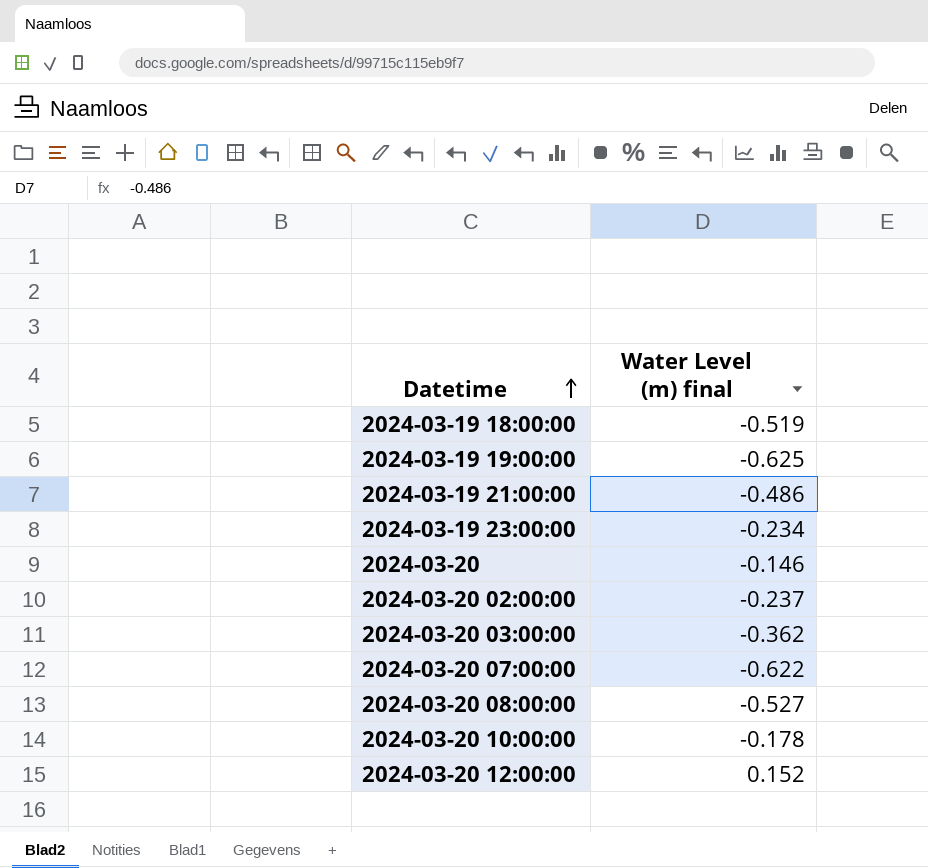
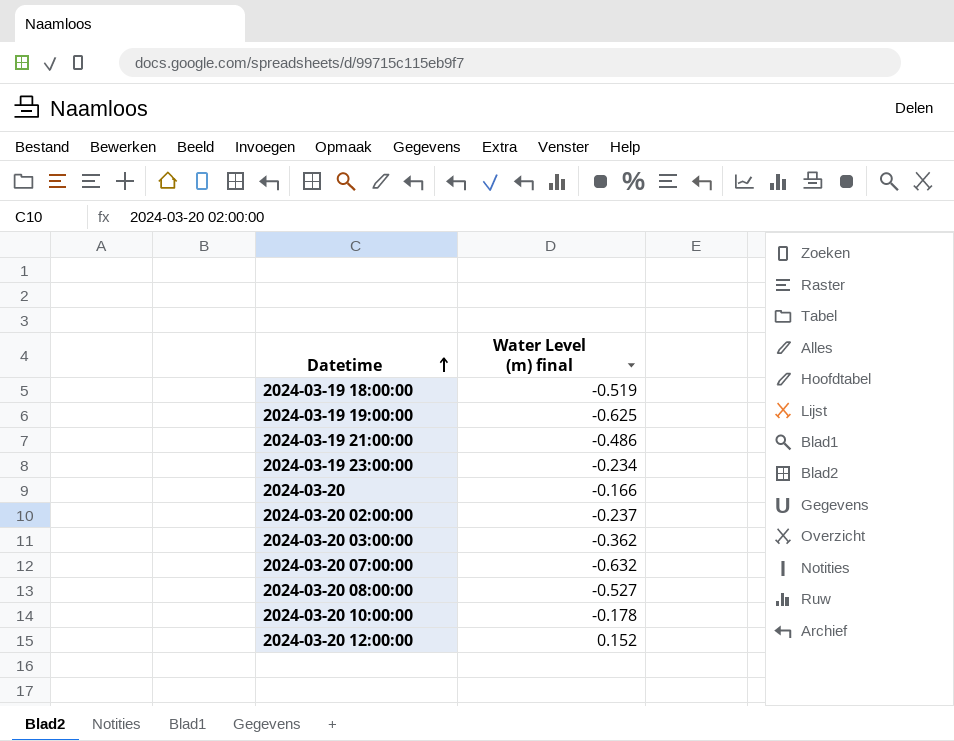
2024-03-20 | Water Level (m) final: -0.146 -> -0.166
2024-03-20 07:00:00 | Water Level (m) final: -0.622 -> -0.632

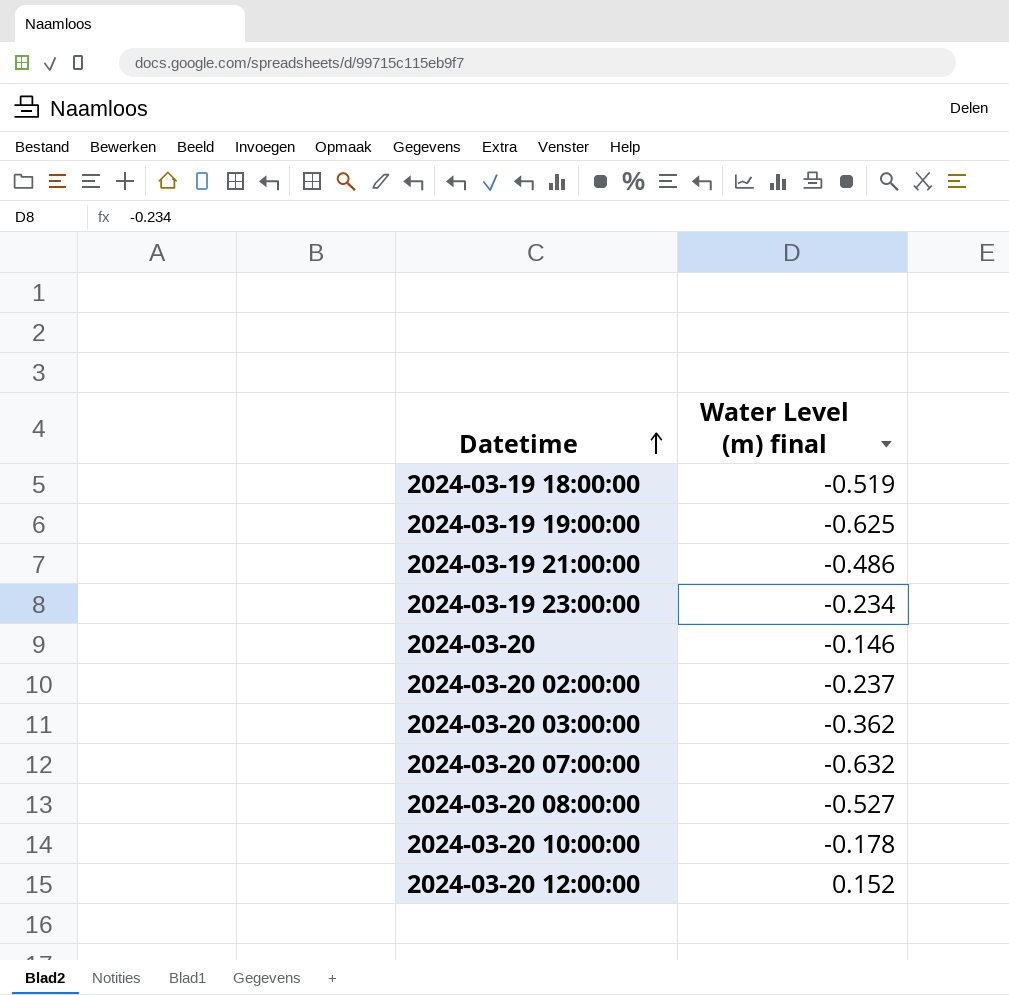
2024-03-20 | Water Level (m) final: -0.166 -> -0.146

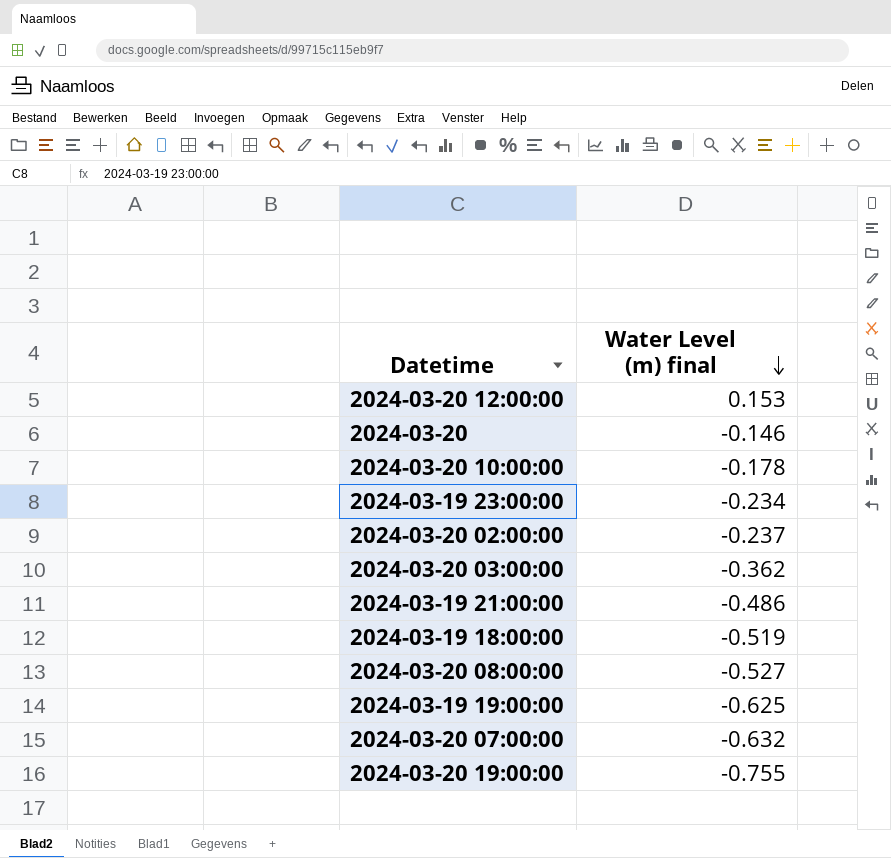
row order: Datetime ascending -> Water Level (m) final descending
2024-03-20 12:00:00 | Water Level (m) final: 0.152 -> 0.153
row 2024-03-20 19:00:00: none -> -0.755

